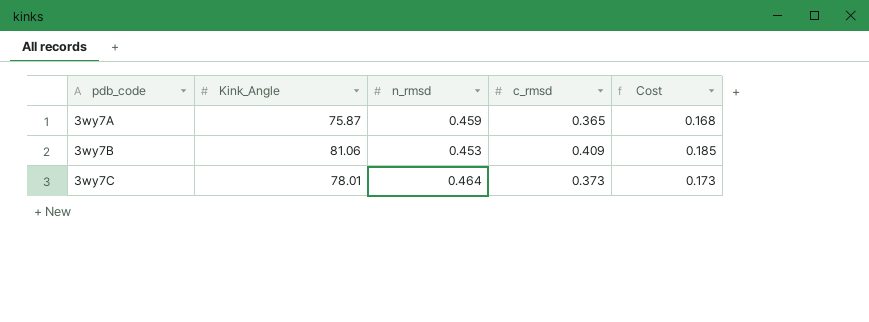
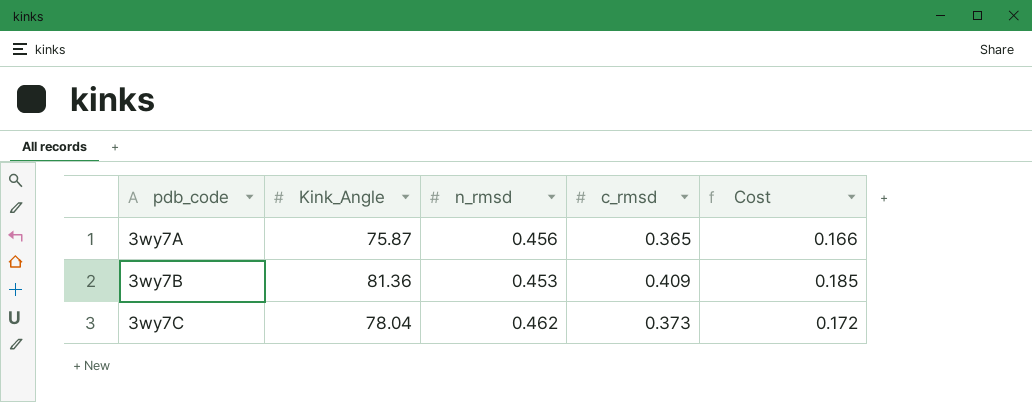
3wy7A | n_rmsd: 0.459 -> 0.456
3wy7A | Cost: 0.168 -> 0.166
3wy7B | Kink_Angle: 81.06 -> 81.36
3wy7C | Kink_Angle: 78.01 -> 78.04
3wy7C | n_rmsd: 0.464 -> 0.462
3wy7C | Cost: 0.173 -> 0.172

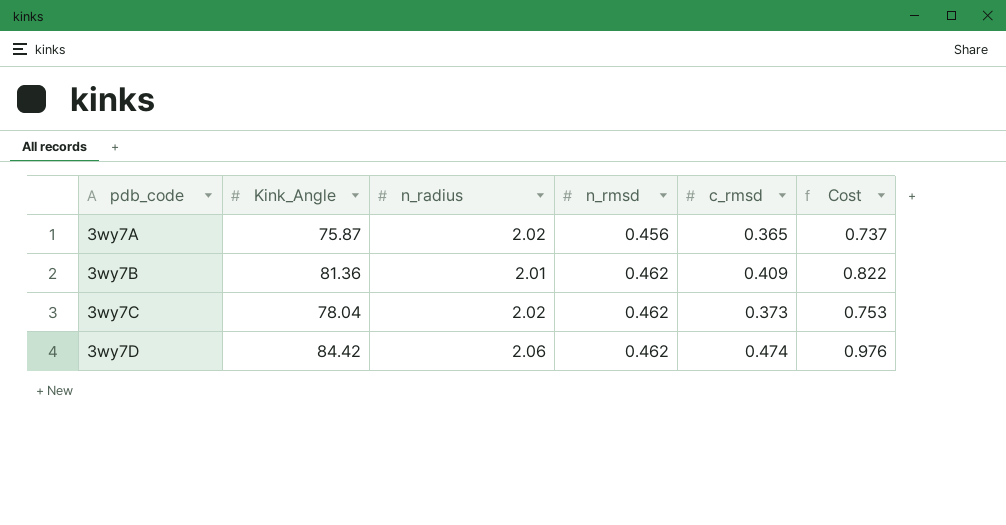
column n_radius | position: none -> 3
column Cost | formula: [n_rmsd] * [c_rmsd] -> [n_radius] * [c_rmsd]
3wy7B | n_rmsd: 0.453 -> 0.462
row 3wy7D: none -> 84.42 | 2.06 | 0.462 | 0.474 | 0.976

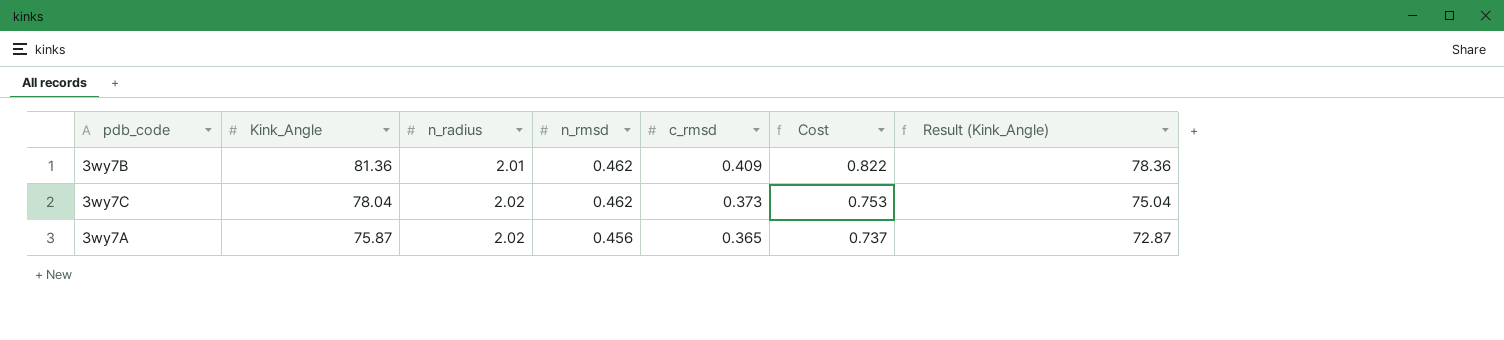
row order: pdb_code ascending -> Kink_Angle descending
column Result (Kink_Angle) | formula: none -> [Kink_Angle] - 3
row 3wy7D: 84.42 | 2.06 | 0.462 | 0.474 | 0.976 -> none

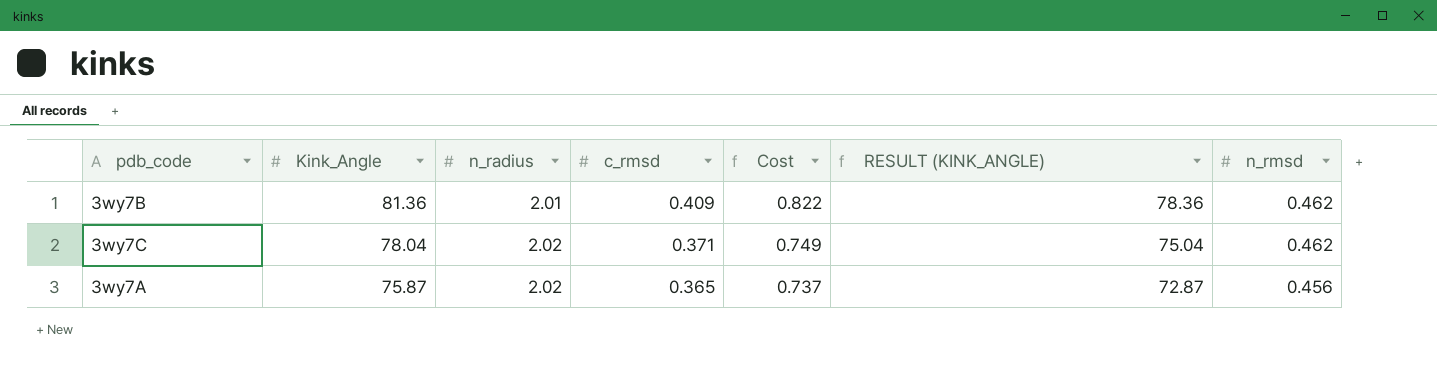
column name: Result (Kink_Angle) -> RESULT (KINK_ANGLE)
column n_rmsd | position: 4 -> 7
3wy7C | c_rmsd: 0.373 -> 0.371
3wy7C | Cost: 0.753 -> 0.749

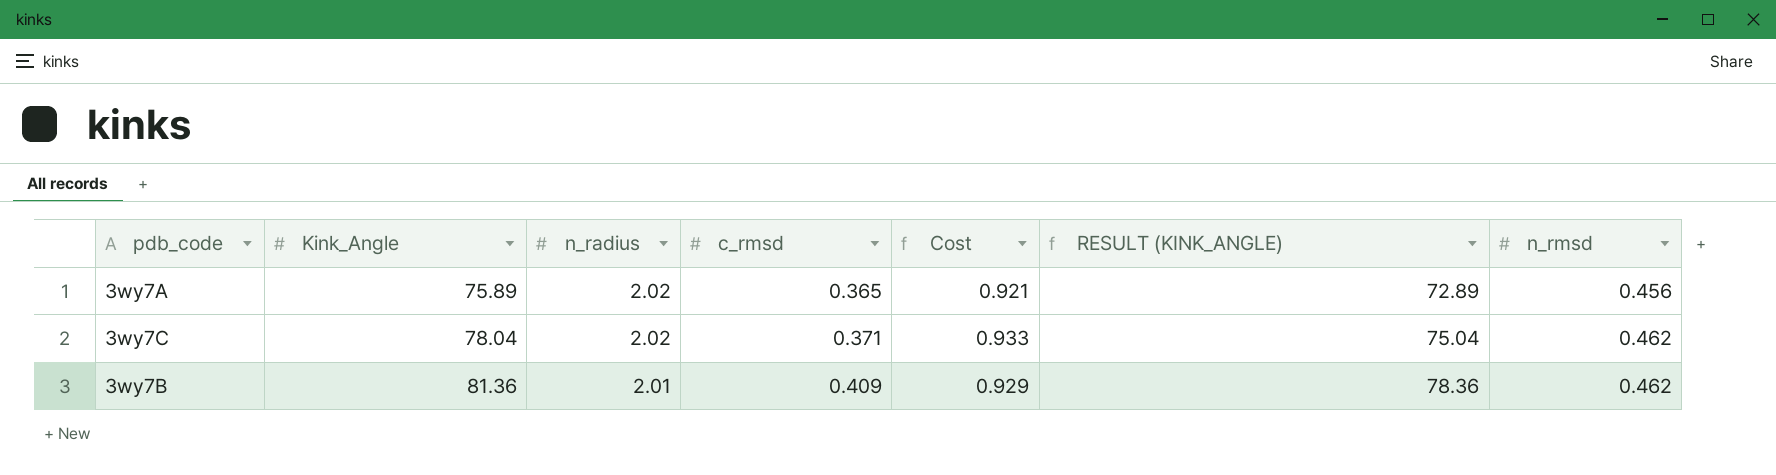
row order: Kink_Angle descending -> Kink_Angle ascending
column Cost | formula: [n_radius] * [c_rmsd] -> [n_radius] * [n_rmsd]
3wy7A | Kink_Angle: 75.87 -> 75.89
3wy7A | RESULT (KINK_ANGLE): 72.87 -> 72.89

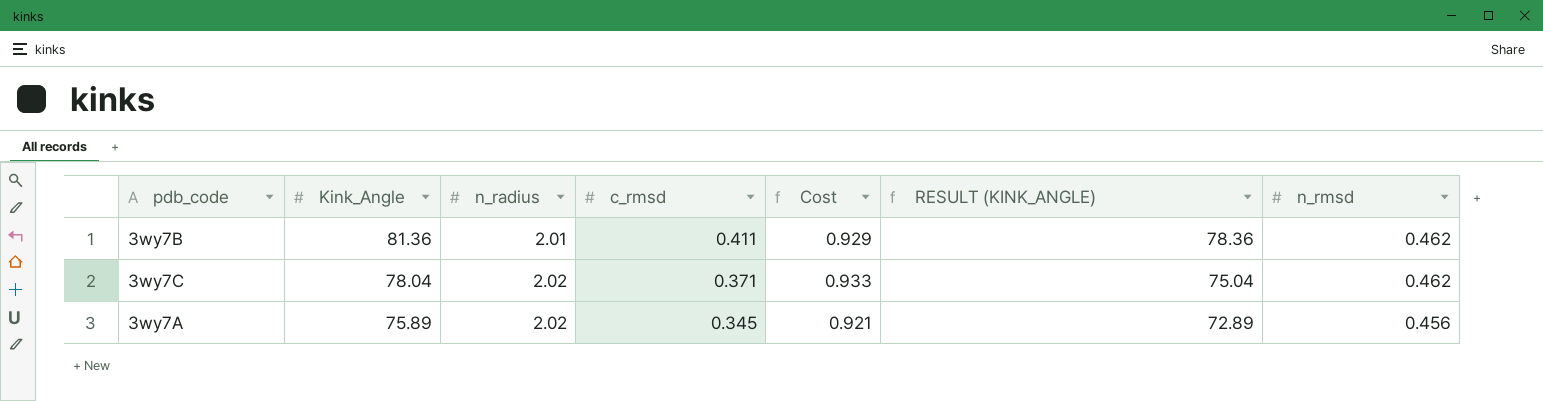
row order: Kink_Angle ascending -> Kink_Angle descending
3wy7B | c_rmsd: 0.409 -> 0.411
3wy7A | c_rmsd: 0.365 -> 0.345

